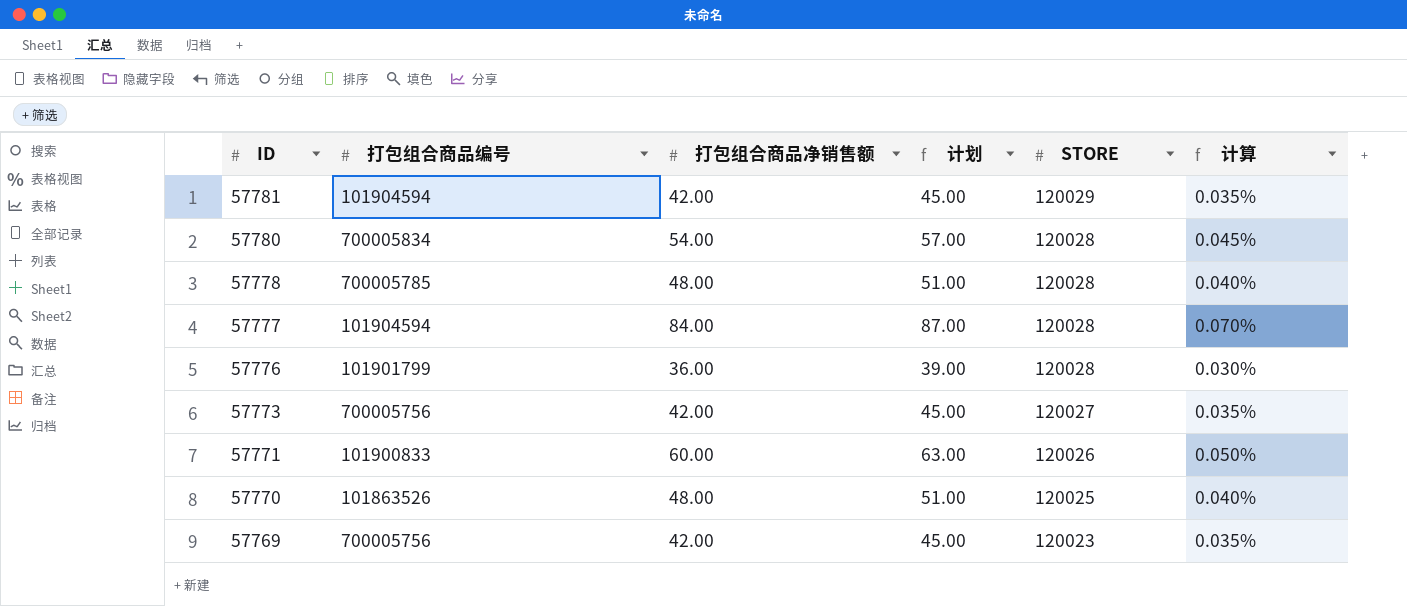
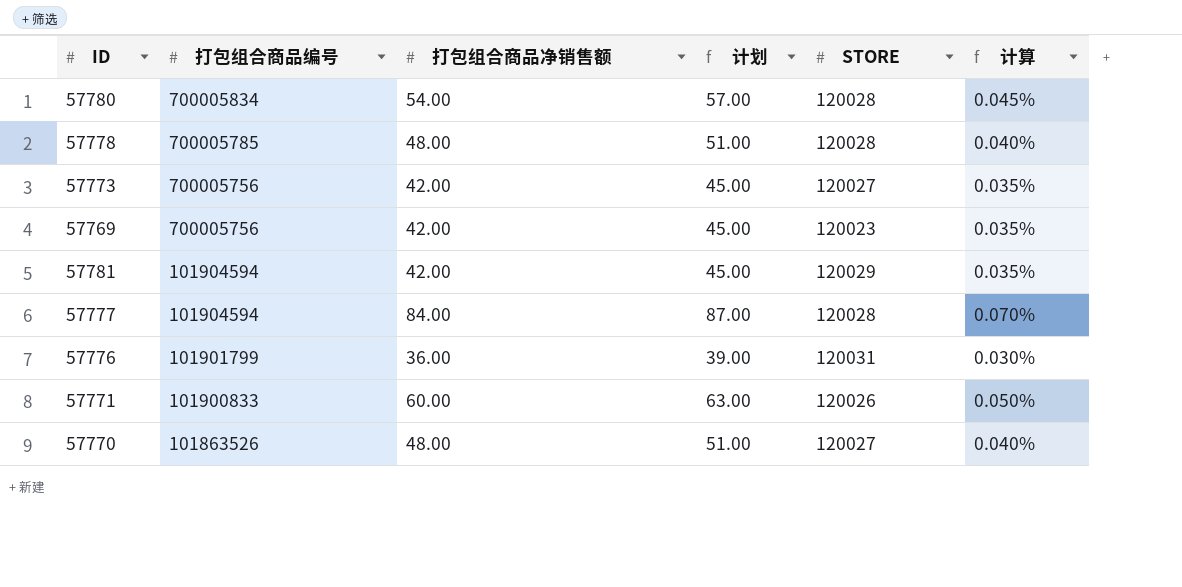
row order: ID descending -> 打包组合商品编号 descending
57776 | STORE: 120028 -> 120031
57770 | STORE: 120025 -> 120027

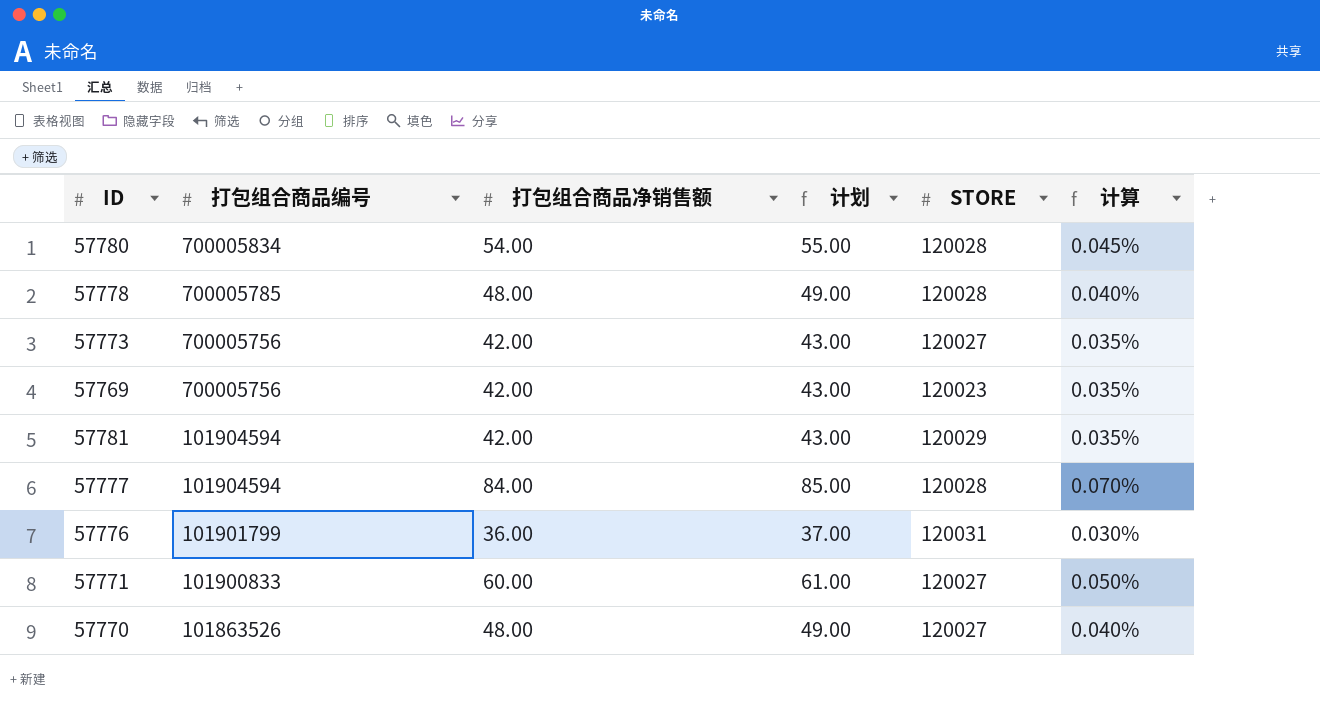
column 计划 | formula: [打包组合商品净销售额] + 3 -> [打包组合商品净销售额] + 1
57771 | STORE: 120026 -> 120027

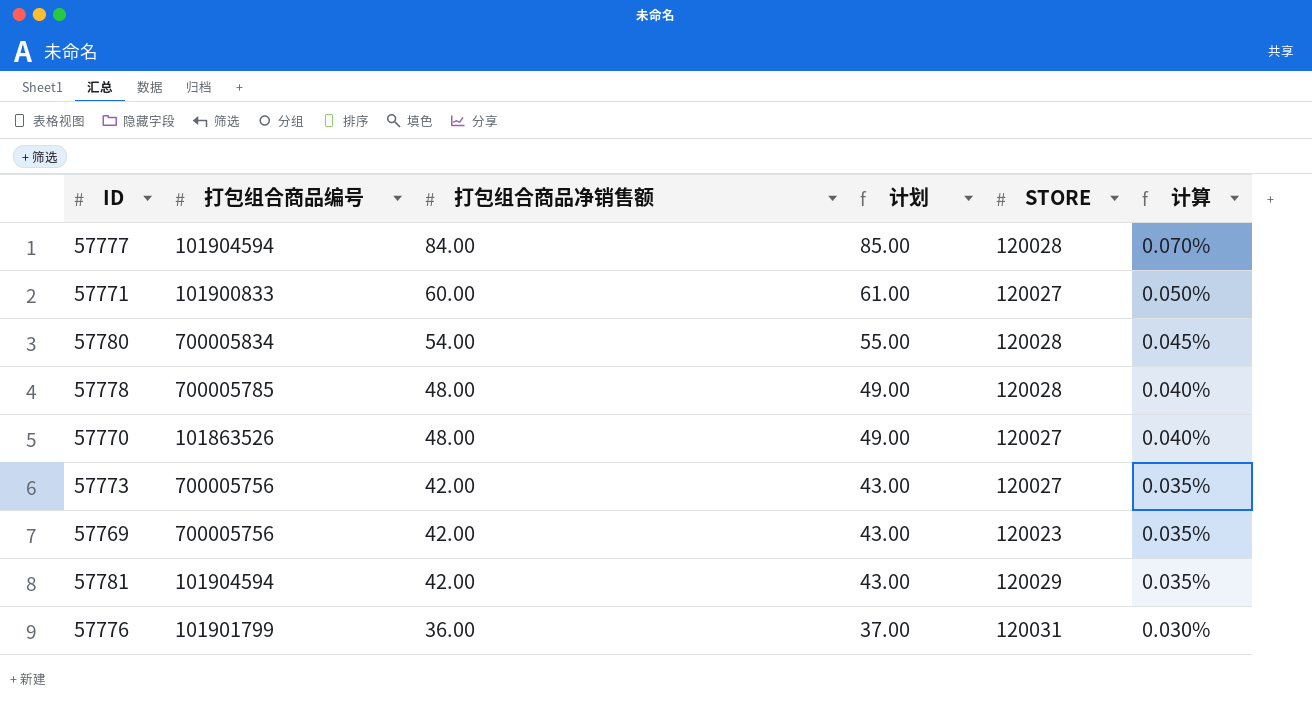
row order: 打包组合商品编号 descending -> 打包组合商品净销售额 descending

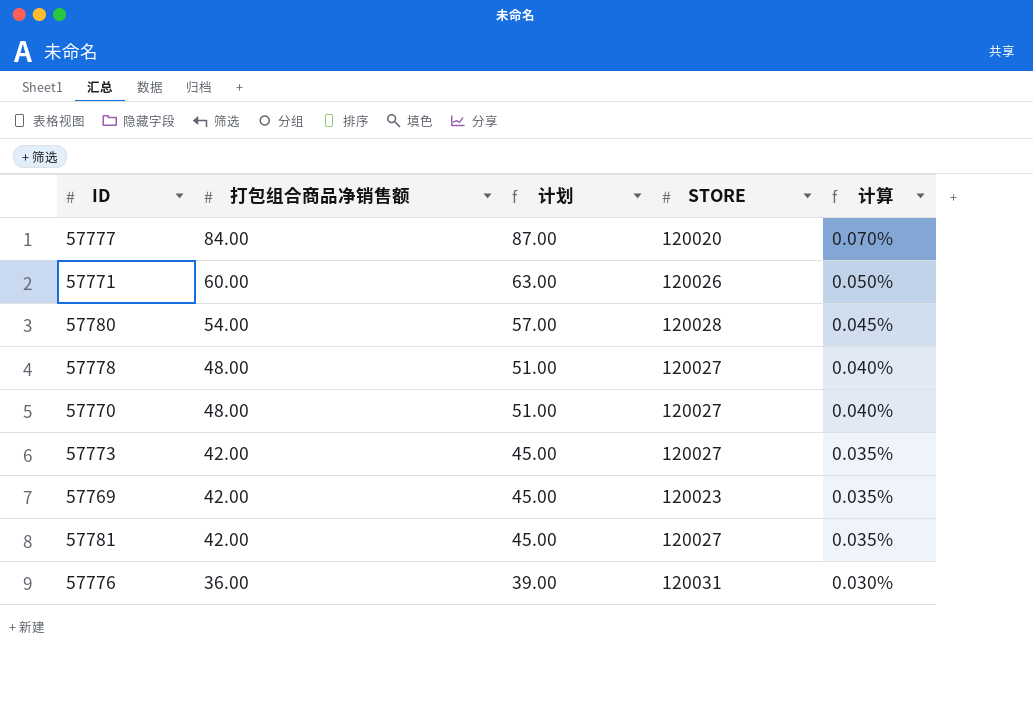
column 打包组合商品编号 | position: 2 -> none
column 计划 | formula: [打包组合商品净销售额] + 1 -> [打包组合商品净销售额] + 3
57777 | STORE: 120028 -> 120020
57771 | STORE: 120027 -> 120026
57778 | STORE: 120028 -> 120027
57781 | STORE: 120029 -> 120027

